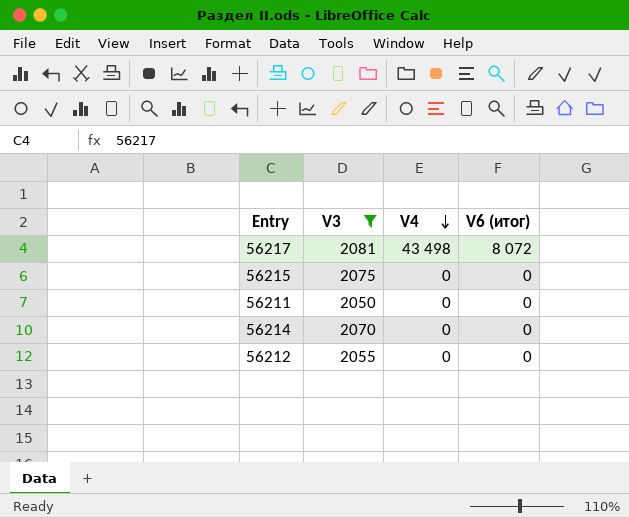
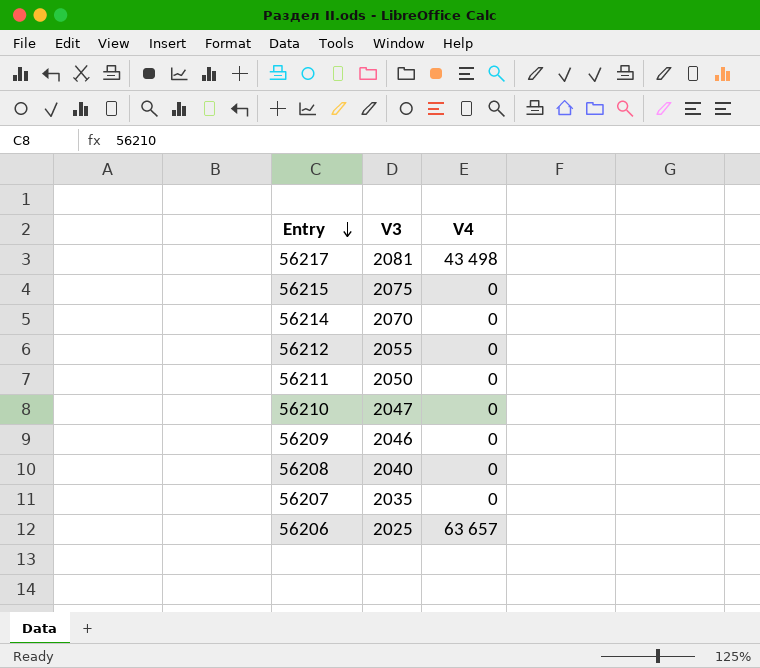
filter: V3 >= 2050 -> none
row order: V4 descending -> Entry descending
column V6 (итог) | position: 4 -> none

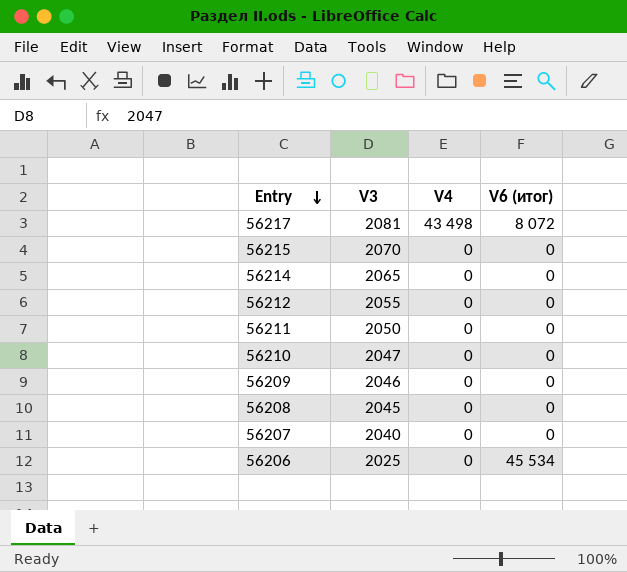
column V6 (итог) | position: none -> 4
56215 | V3: 2075 -> 2070
56214 | V3: 2070 -> 2065
56208 | V3: 2040 -> 2045
56207 | V3: 2035 -> 2040
56206 | V4: 63 657 -> 0

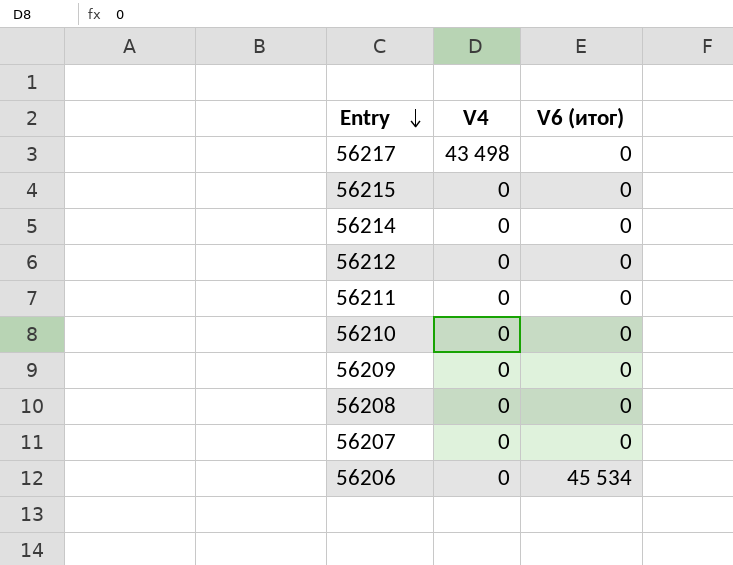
column V3 | position: 2 -> none
56217 | V6 (итог): 8 072 -> 0

